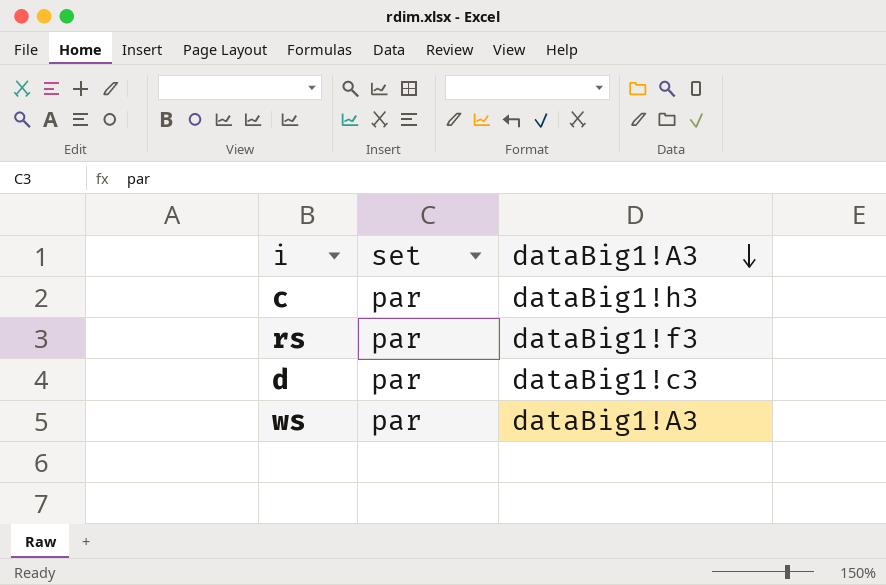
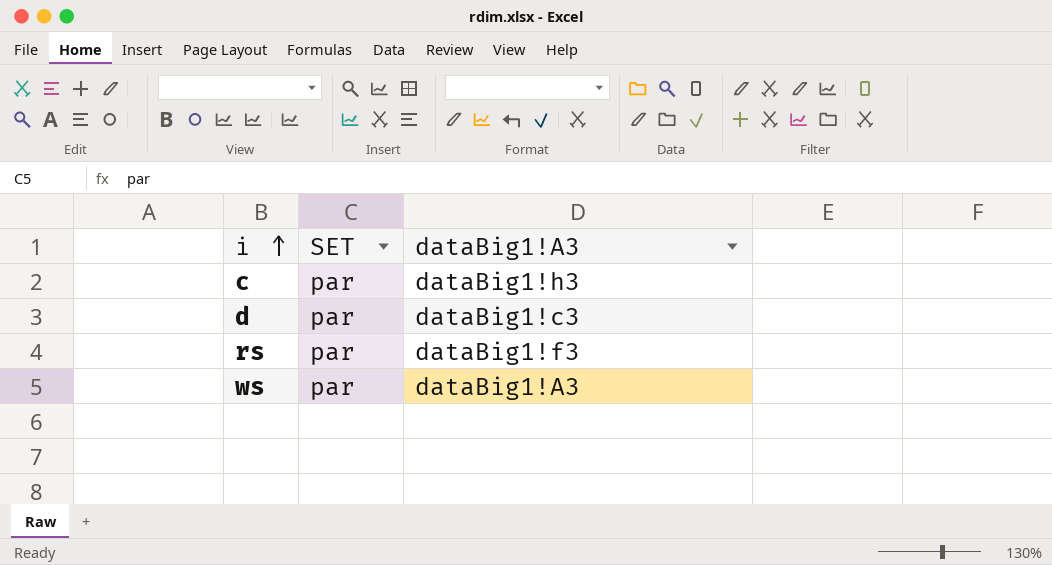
row order: dataBig1!A3 descending -> i ascending
column name: set -> SET

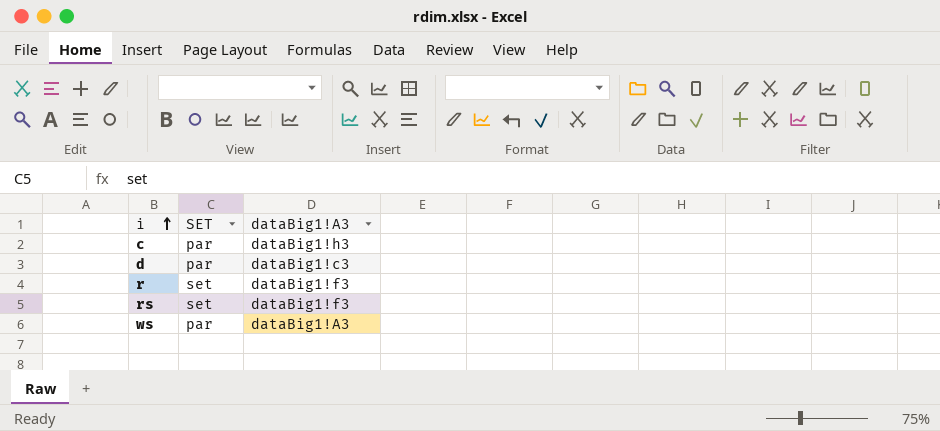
row r: none -> set | dataBig1!f3
rs | SET: par -> set

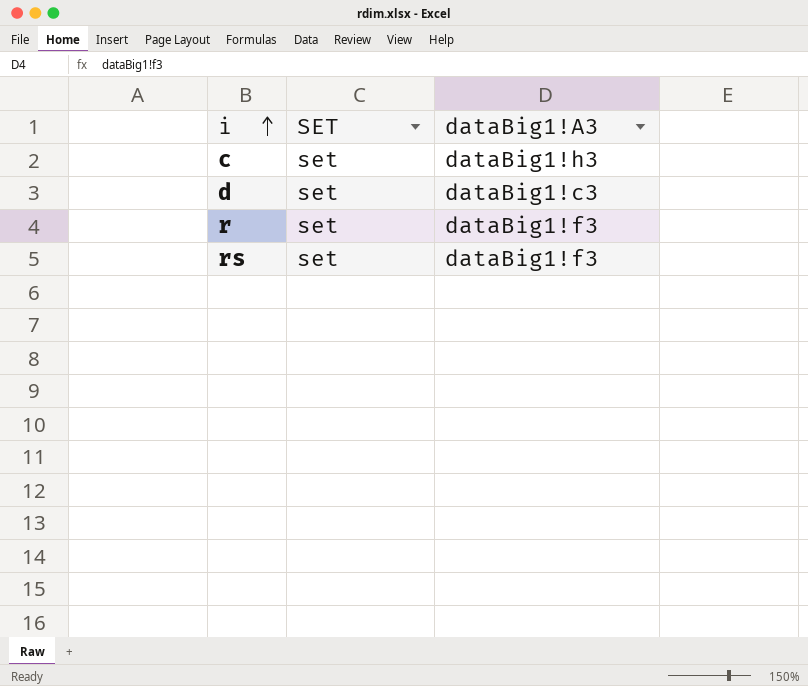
row ws: par | dataBig1!A3 -> none
c | SET: par -> set
d | SET: par -> set

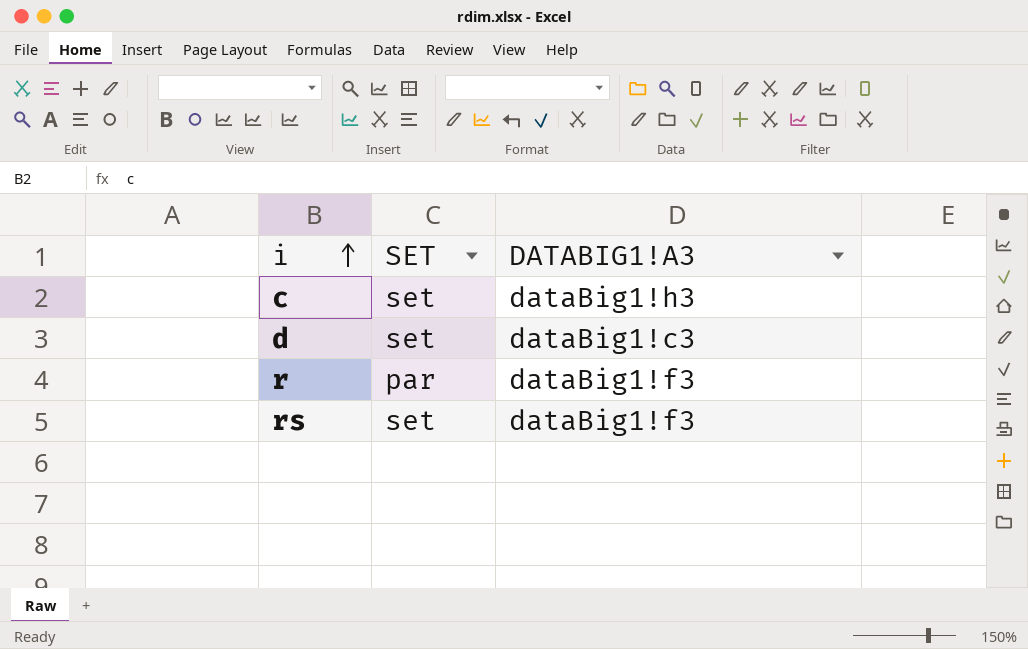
column name: dataBig1!A3 -> DATABIG1!A3
r | SET: set -> par

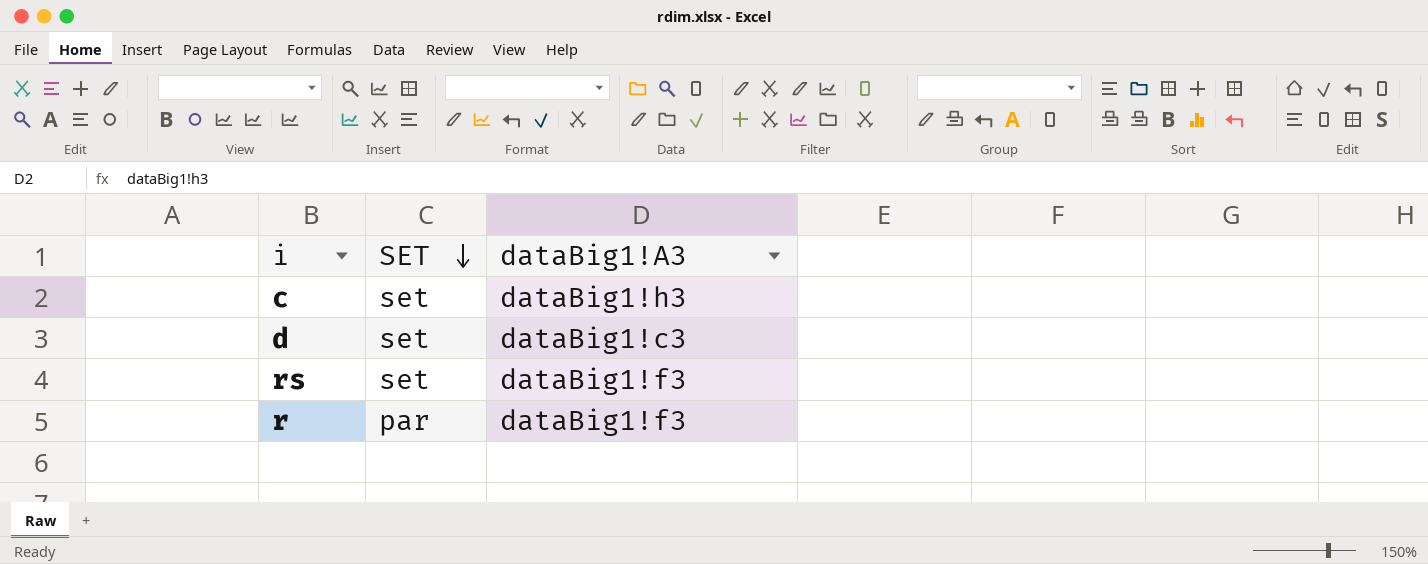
row order: i ascending -> SET descending
column name: DATABIG1!A3 -> dataBig1!A3

